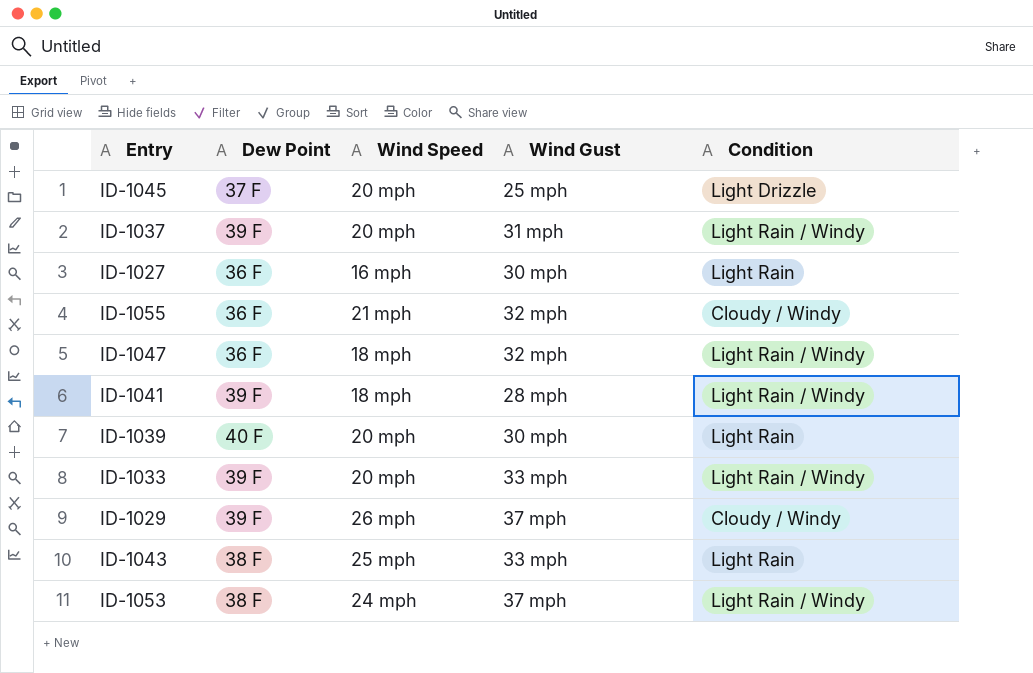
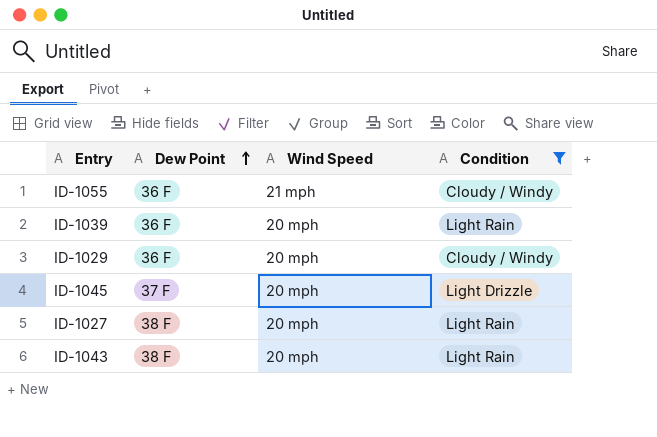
filter: none -> Condition != Light Rain / Windy
row order: none -> Dew Point ascending
column Wind Gust | position: 4 -> none
ID-1039 | Dew Point: 40 F -> 36 F
ID-1029 | Dew Point: 39 F -> 36 F
ID-1029 | Wind Speed: 26 mph -> 20 mph
ID-1027 | Dew Point: 36 F -> 38 F
ID-1027 | Wind Speed: 16 mph -> 20 mph
ID-1043 | Wind Speed: 25 mph -> 20 mph

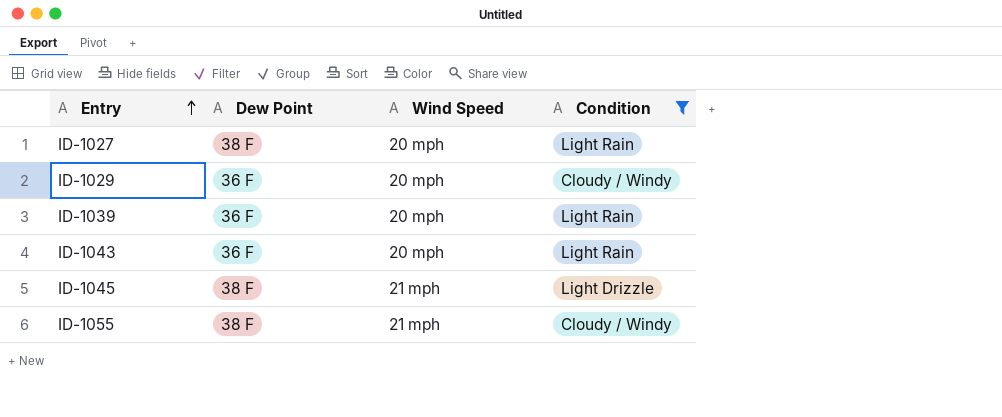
row order: Dew Point ascending -> Entry ascending
ID-1043 | Dew Point: 38 F -> 36 F
ID-1045 | Dew Point: 37 F -> 38 F
ID-1045 | Wind Speed: 20 mph -> 21 mph
ID-1055 | Dew Point: 36 F -> 38 F

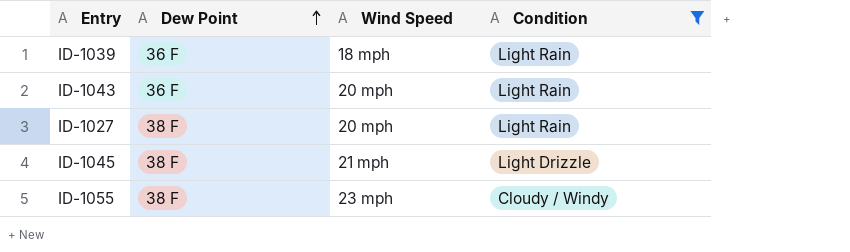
row order: Entry ascending -> Dew Point ascending
row ID-1029: 36 F | 20 mph | Cloudy / Windy -> none
ID-1039 | Wind Speed: 20 mph -> 18 mph
ID-1055 | Wind Speed: 21 mph -> 23 mph

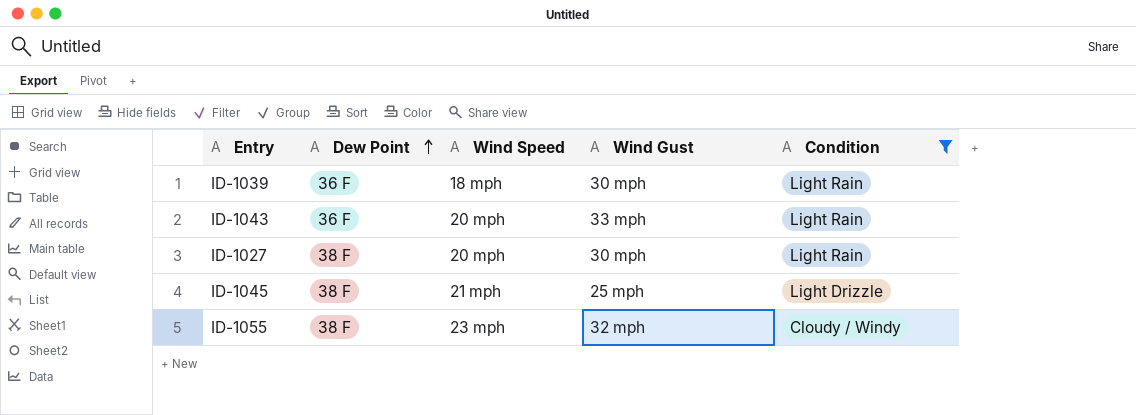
column Wind Gust | position: none -> 4

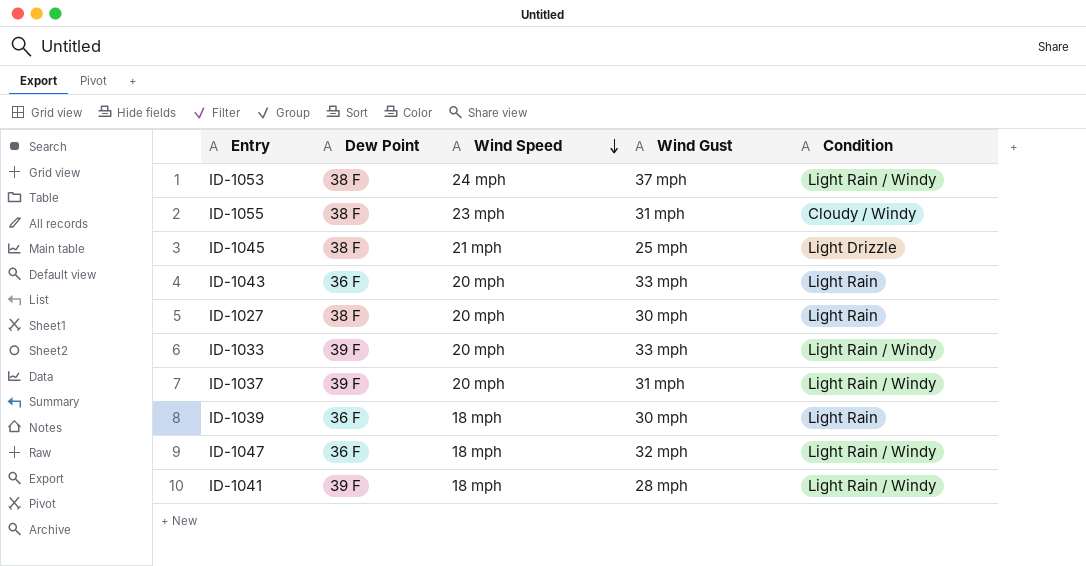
filter: Condition != Light Rain / Windy -> none
row order: Dew Point ascending -> Wind Speed descending
ID-1055 | Wind Gust: 32 mph -> 31 mph

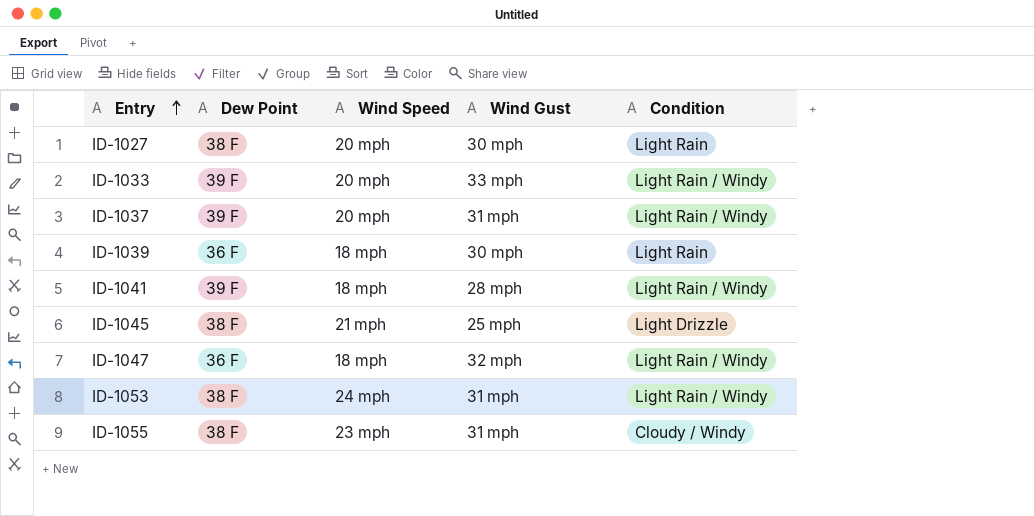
row order: Wind Speed descending -> Entry ascending
row ID-1043: 36 F | 20 mph | 33 mph | Light Rain -> none
ID-1053 | Wind Gust: 37 mph -> 31 mph

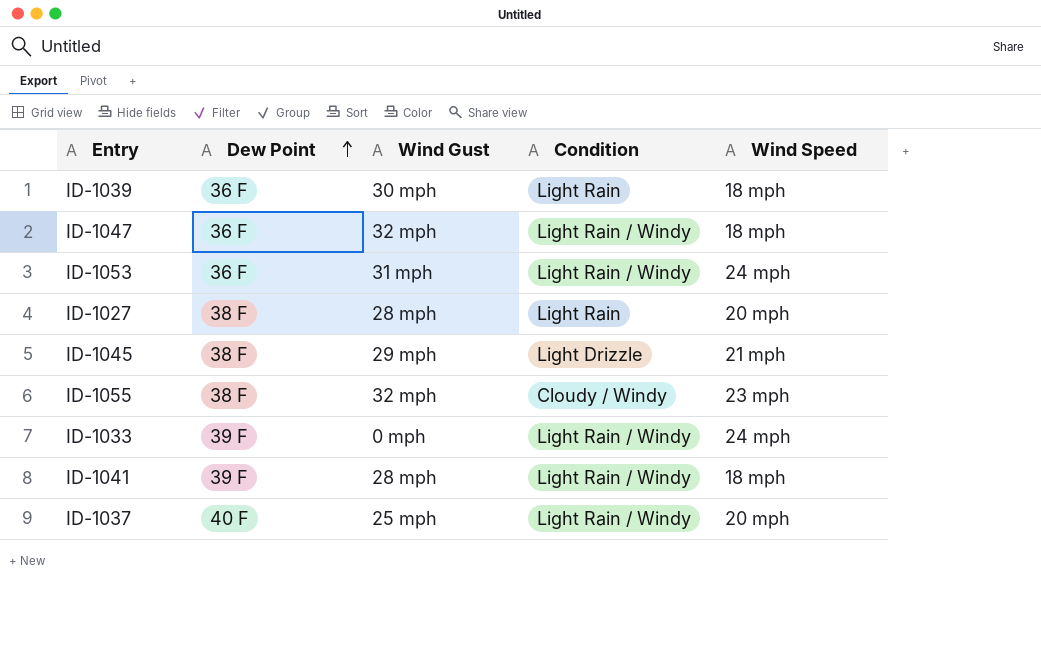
row order: Entry ascending -> Dew Point ascending
column Wind Speed | position: 3 -> 5
ID-1053 | Dew Point: 38 F -> 36 F
ID-1027 | Wind Gust: 30 mph -> 28 mph
ID-1045 | Wind Gust: 25 mph -> 29 mph
ID-1055 | Wind Gust: 31 mph -> 32 mph
ID-1033 | Wind Gust: 33 mph -> 0 mph
ID-1033 | Wind Speed: 20 mph -> 24 mph
ID-1037 | Dew Point: 39 F -> 40 F
ID-1037 | Wind Gust: 31 mph -> 25 mph

